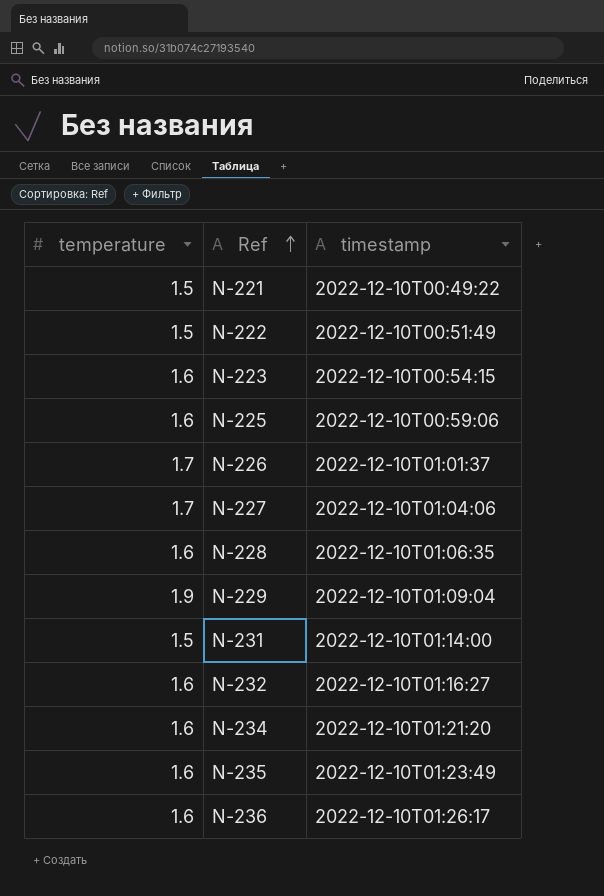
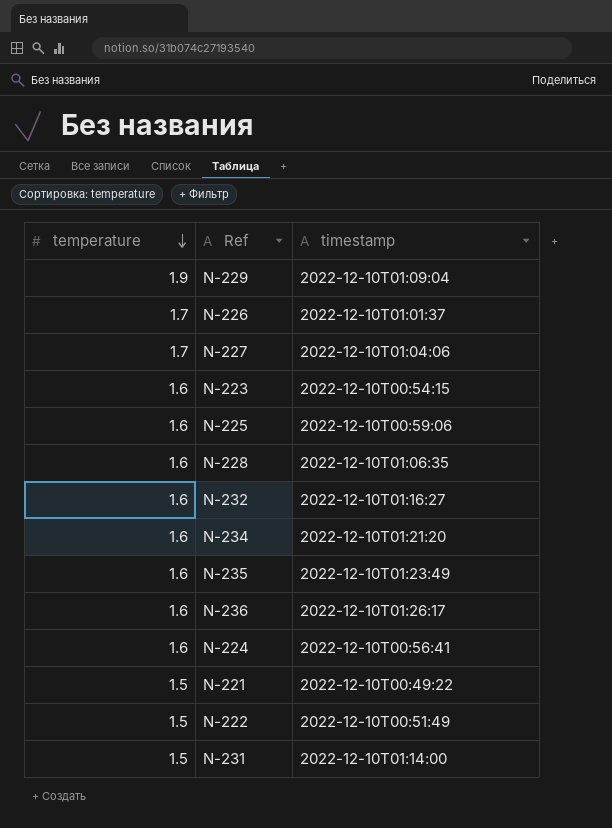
row order: Ref ascending -> temperature descending
row N-224: none -> 1.6 | 2022-12-10T00:56:41

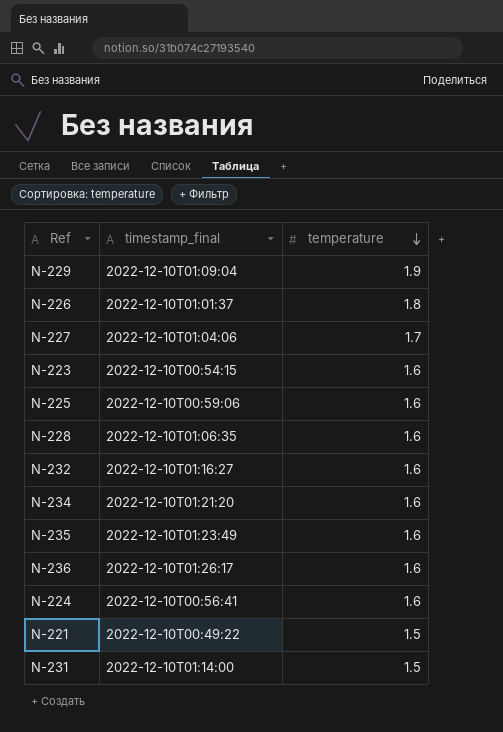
column name: timestamp -> timestamp_final
column temperature | position: 1 -> 3
row N-222: 1.5 | 2022-12-10T00:51:49 -> none
N-226 | temperature: 1.7 -> 1.8

